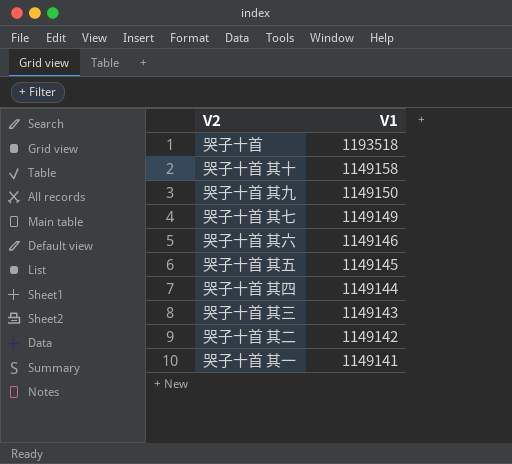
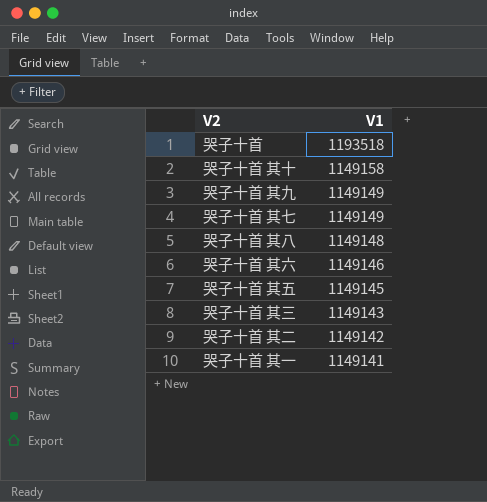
row 哭子十首 其四: 1149144 -> none
哭子十首 其九 | V1: 1149150 -> 1149149
row 哭子十首 其八: none -> 1149148

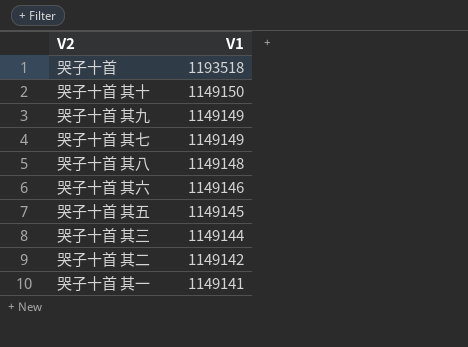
哭子十首 其十 | V1: 1149158 -> 1149150
哭子十首 其三 | V1: 1149143 -> 1149144

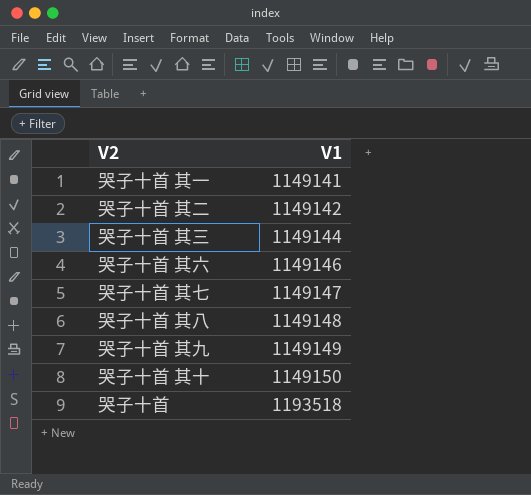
row order: V1 descending -> V1 ascending
row 哭子十首 其五: 1149145 -> none
哭子十首 其七 | V1: 1149149 -> 1149147

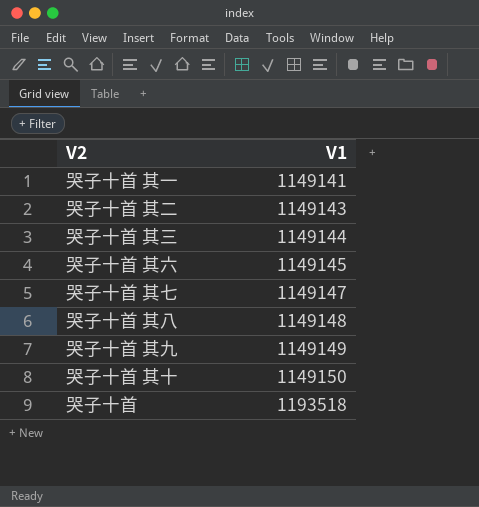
哭子十首 其二 | V1: 1149142 -> 1149143
哭子十首 其六 | V1: 1149146 -> 1149145

